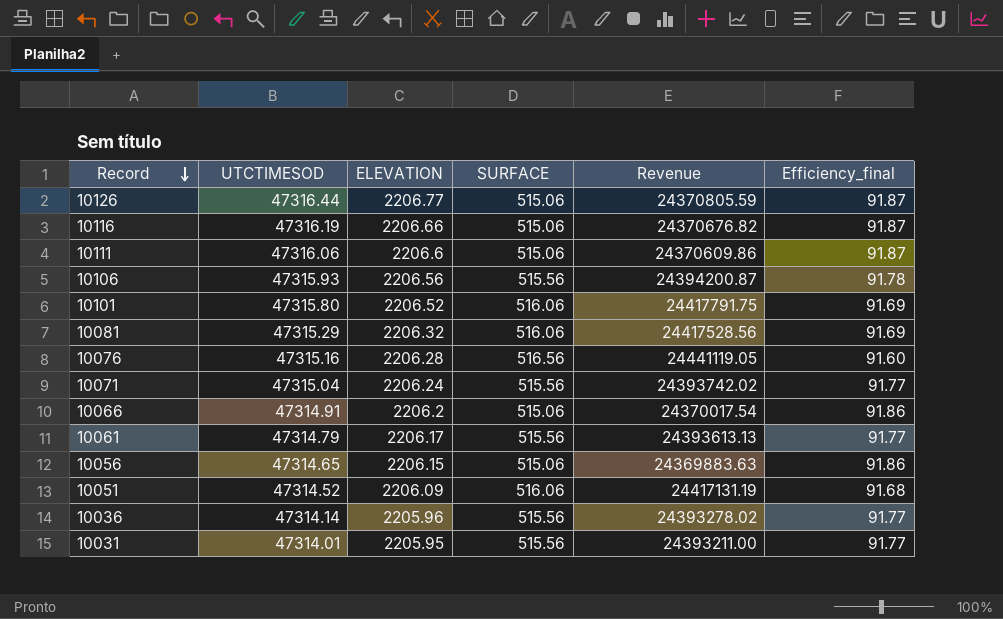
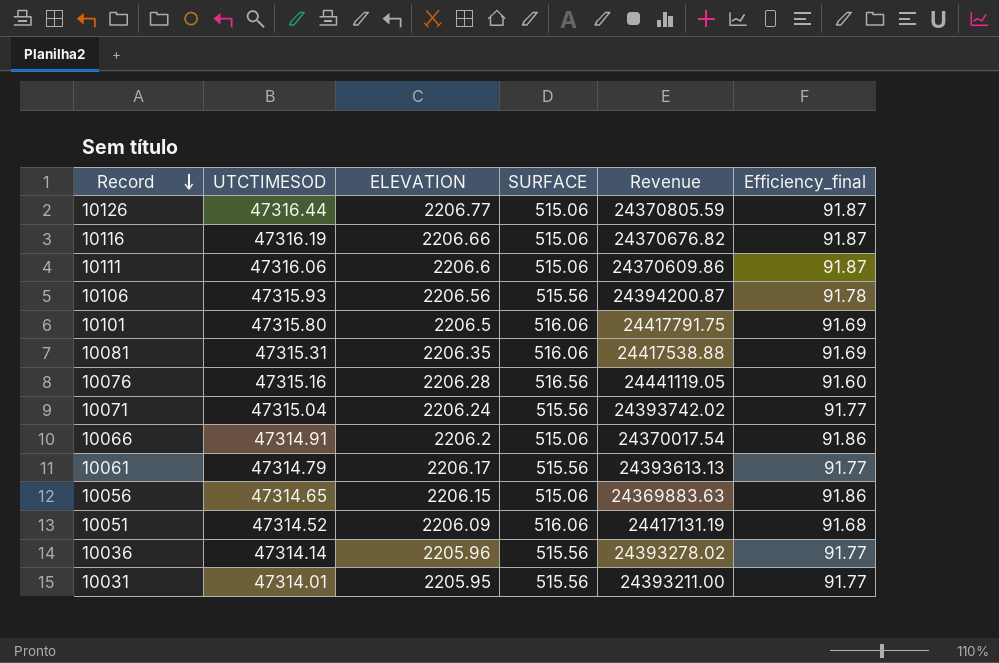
10101 | ELEVATION: 2206.52 -> 2206.5
10081 | UTCTIMESOD: 47315.29 -> 47315.31
10081 | ELEVATION: 2206.32 -> 2206.35
10081 | Revenue: 24417528.56 -> 24417538.88

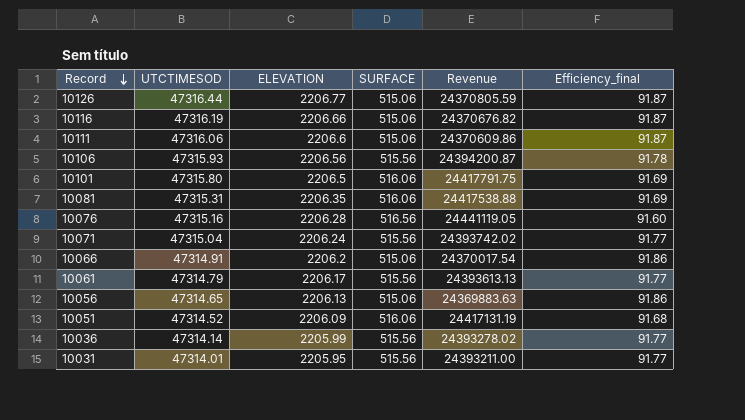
10056 | ELEVATION: 2206.15 -> 2206.13
10036 | ELEVATION: 2205.96 -> 2205.99

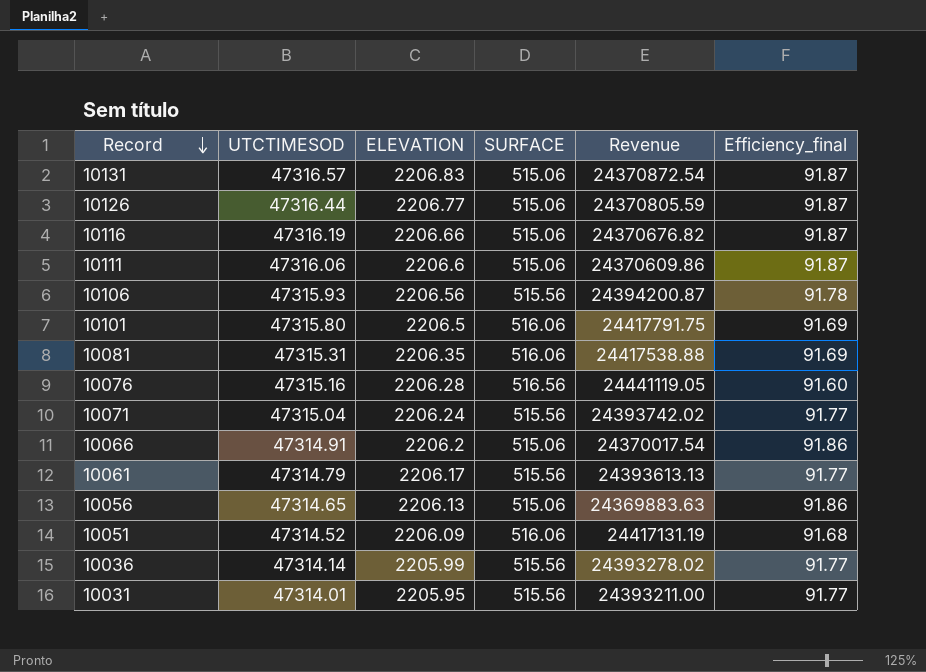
row 10131: none -> 47316.57 | 2206.83 | 515.06 | 24370872.54 | 91.87

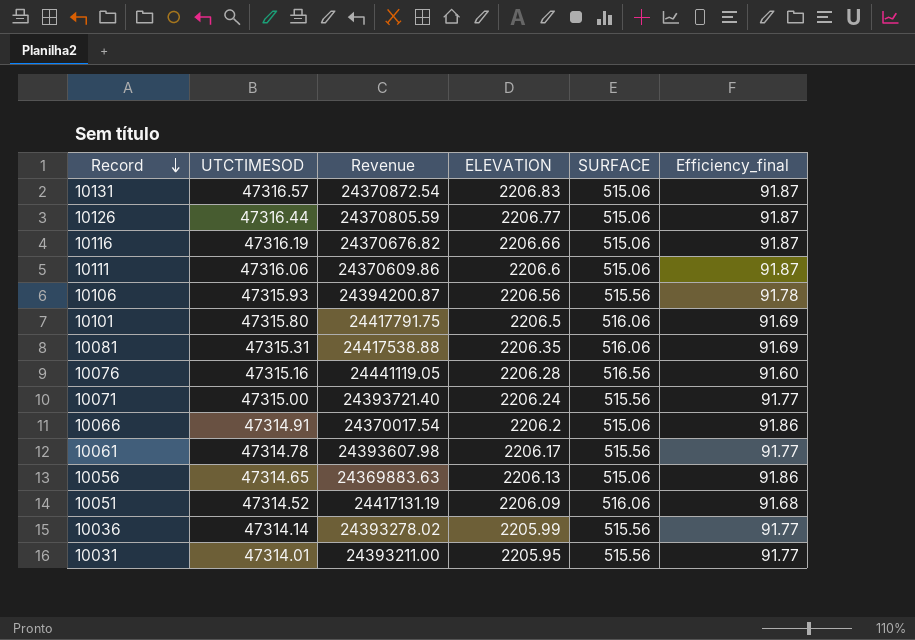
column Revenue | position: 5 -> 3
10071 | UTCTIMESOD: 47315.04 -> 47315.00
10071 | Revenue: 24393742.02 -> 24393721.40
10061 | UTCTIMESOD: 47314.79 -> 47314.78
10061 | Revenue: 24393613.13 -> 24393607.98

